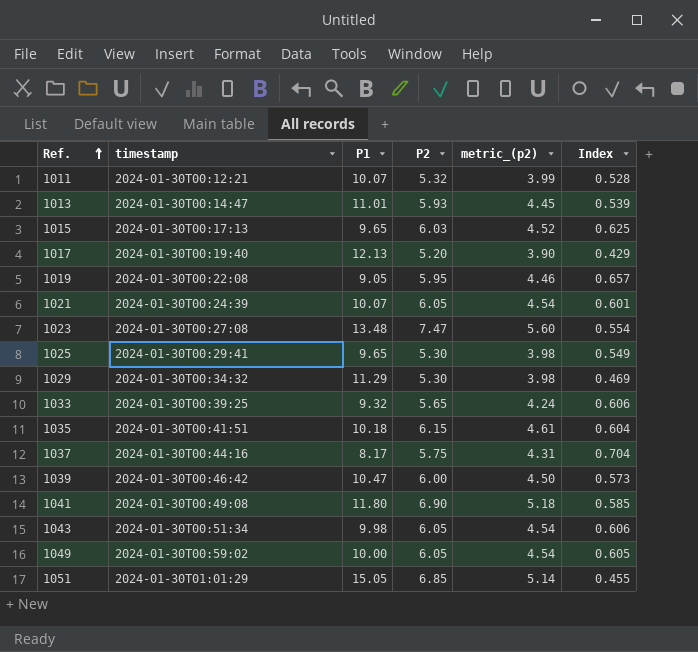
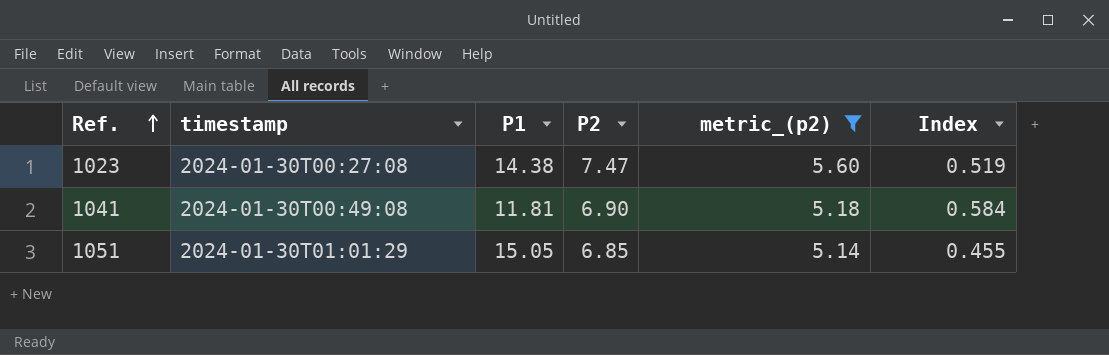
filter: none -> metric_(p2) >= 5.14
1023 | P1: 13.48 -> 14.38
1023 | Index: 0.554 -> 0.519
1041 | P1: 11.80 -> 11.81
1041 | Index: 0.585 -> 0.584

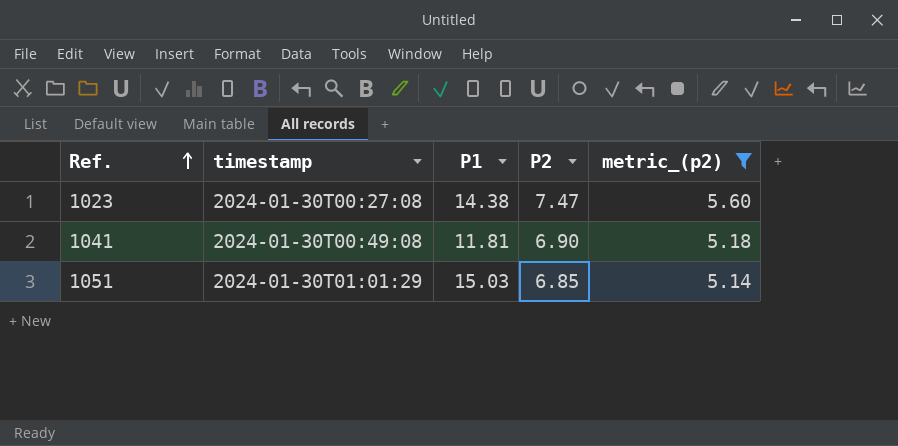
column Index | formula: [P2] / [P1] -> none
1051 | P1: 15.05 -> 15.03

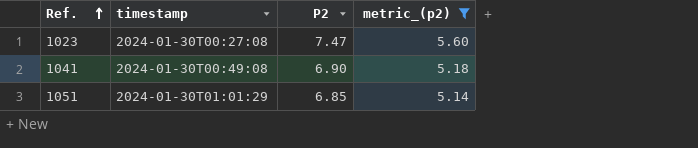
column P1 | position: 3 -> none

